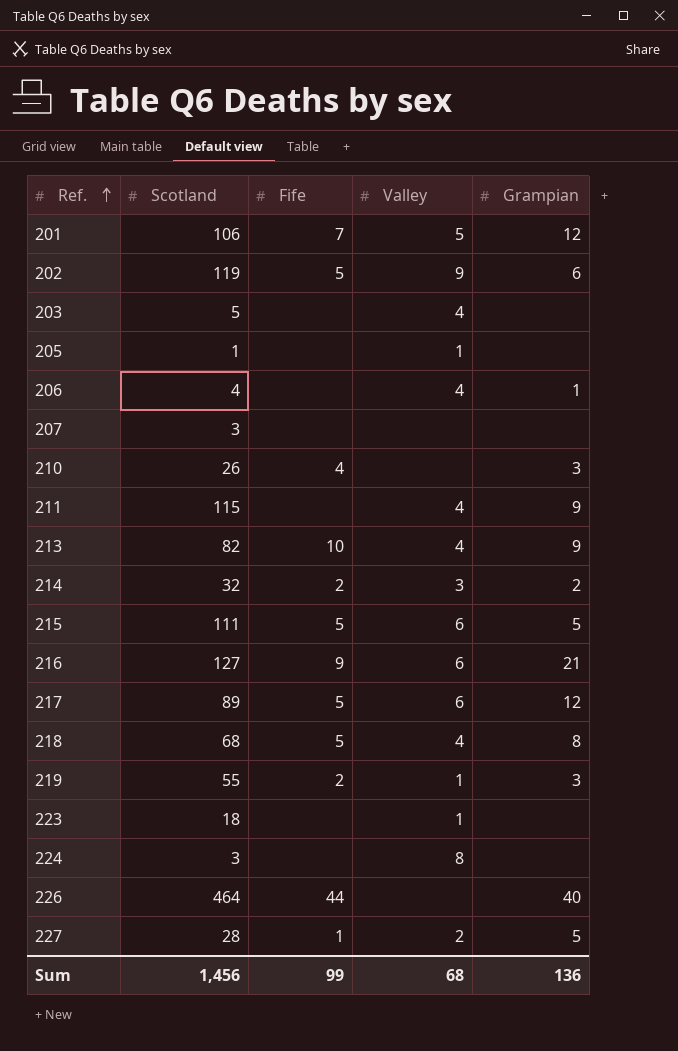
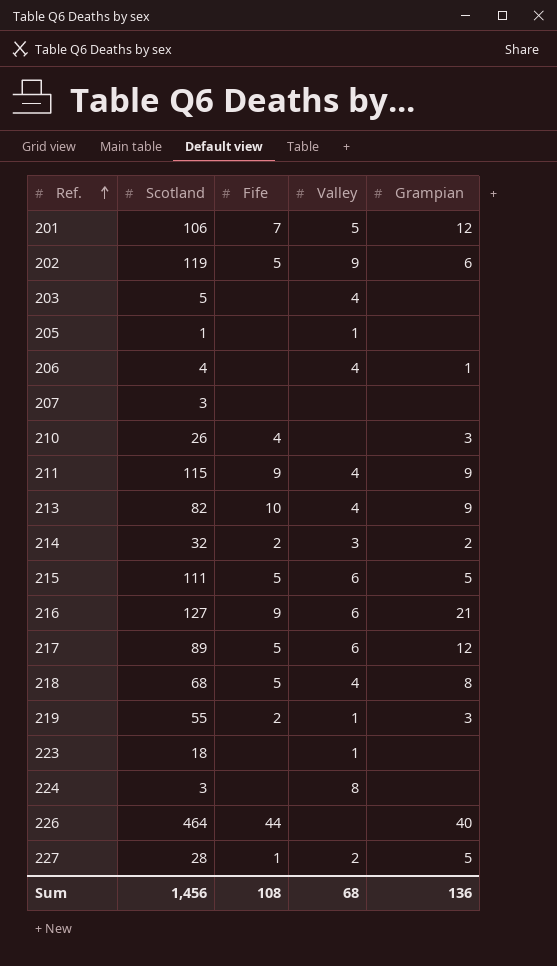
211 | Fife: none -> 9
Sum | Fife: 99 -> 108

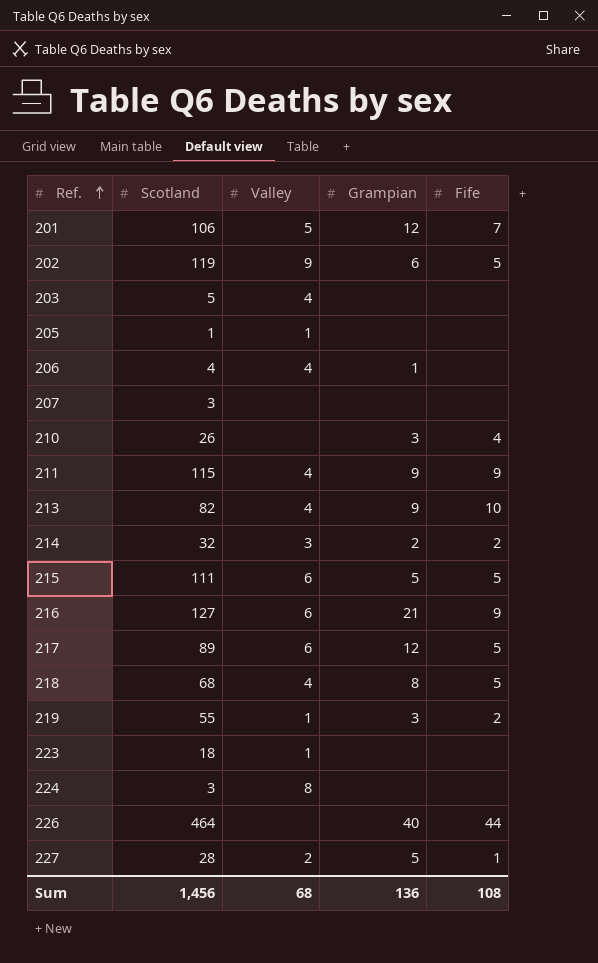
column Fife | position: 3 -> 5

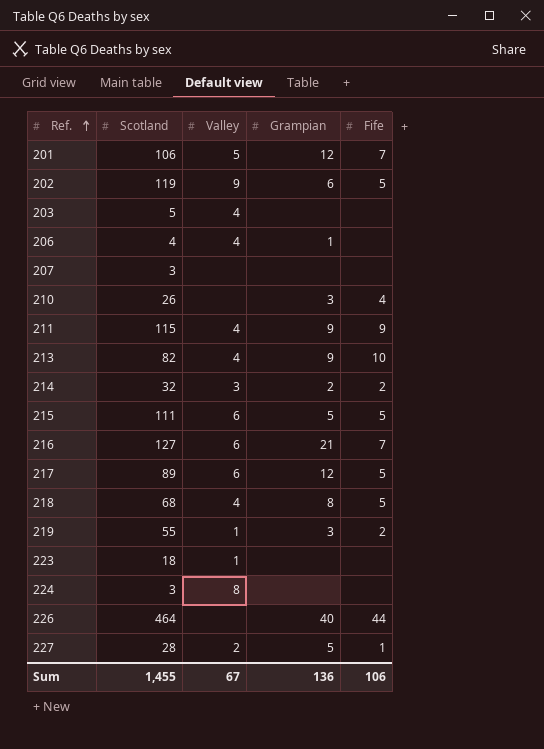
row 205: 1 | 1 | none | none -> none
216 | Fife: 9 -> 7
Sum | Scotland: 1,456 -> 1,455
Sum | Valley: 68 -> 67
Sum | Fife: 108 -> 106

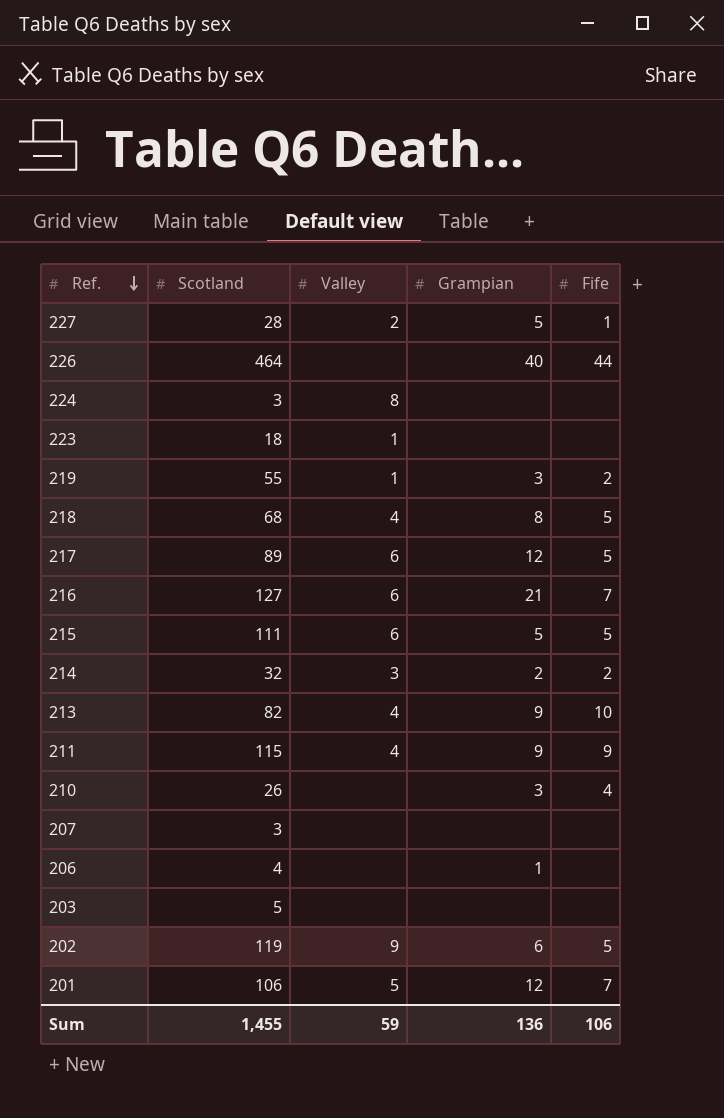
row order: Ref. ascending -> Ref. descending
206 | Valley: 4 -> none
203 | Valley: 4 -> none
Sum | Valley: 67 -> 59

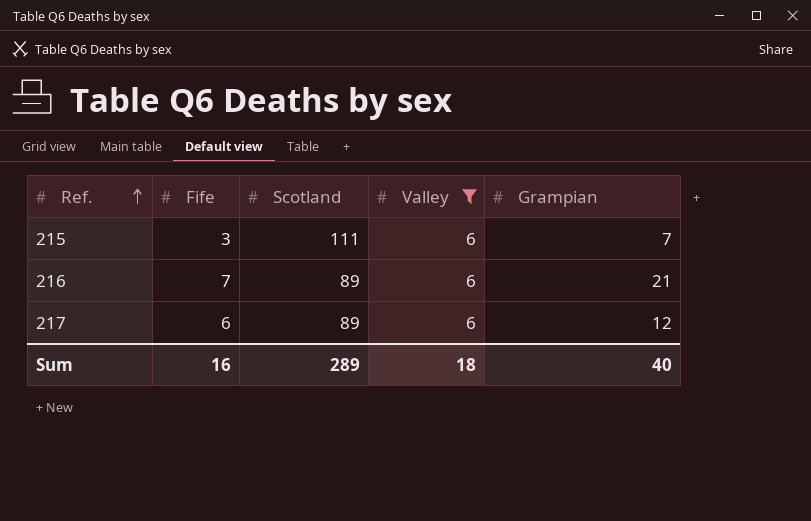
filter: none -> Valley = 6
row order: Ref. descending -> Ref. ascending
column Fife | position: 5 -> 2
215 | Fife: 5 -> 3
215 | Grampian: 5 -> 7
216 | Scotland: 127 -> 89
217 | Fife: 5 -> 6
Sum | Fife: 106 -> 16
Sum | Scotland: 1,455 -> 289
Sum | Valley: 59 -> 18
Sum | Grampian: 136 -> 40

